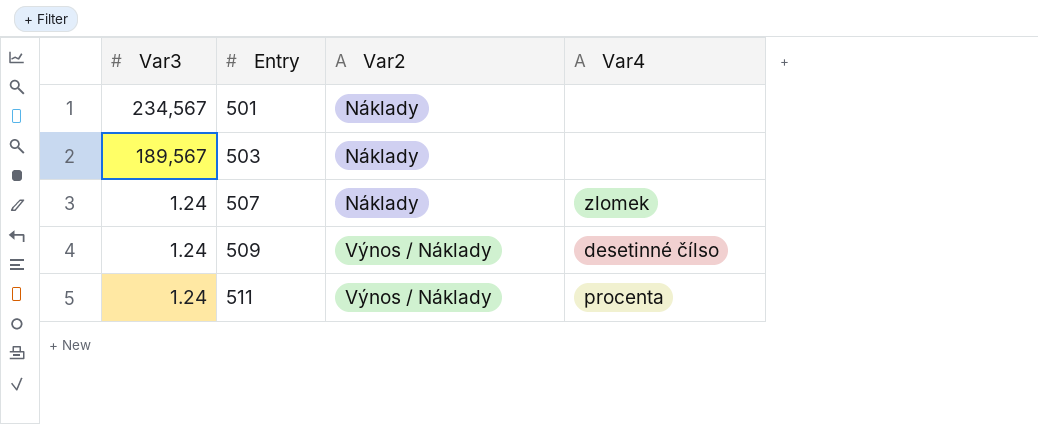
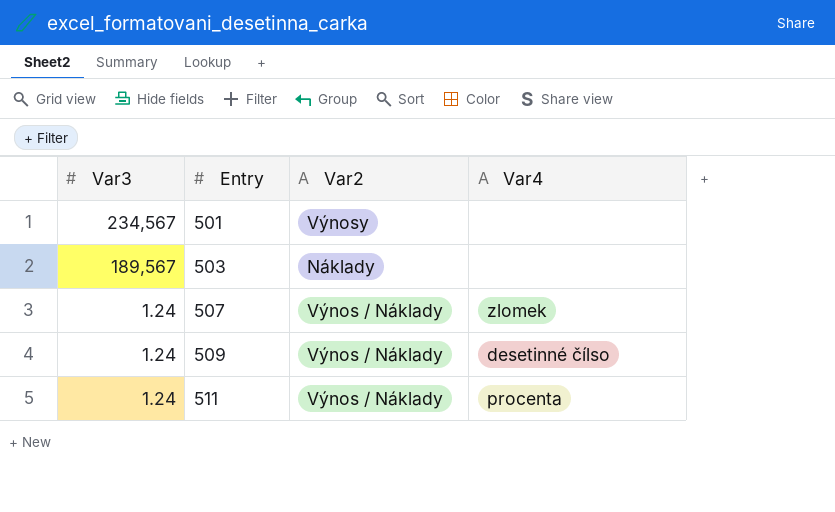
501 | Var2: Náklady -> Výnosy
507 | Var2: Náklady -> Výnos / Náklady

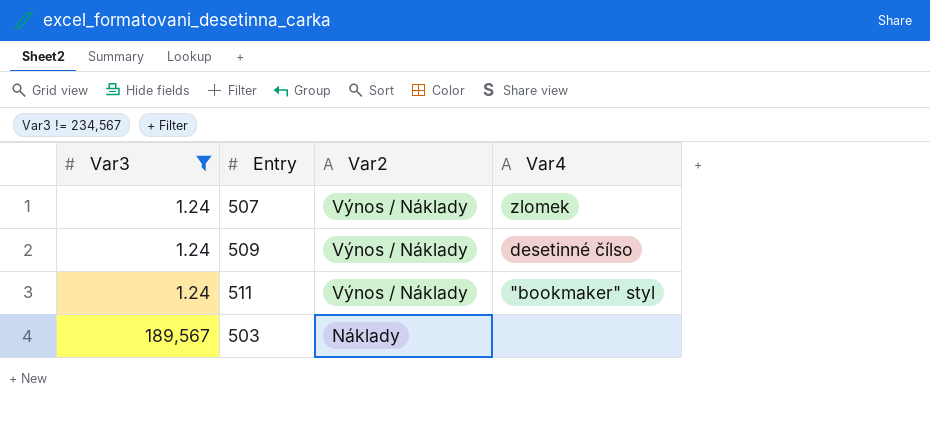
filter: none -> Var3 != 234,567
row order: Var3 descending -> Var3 ascending
511 | Var4: procenta -> "bookmaker" styl

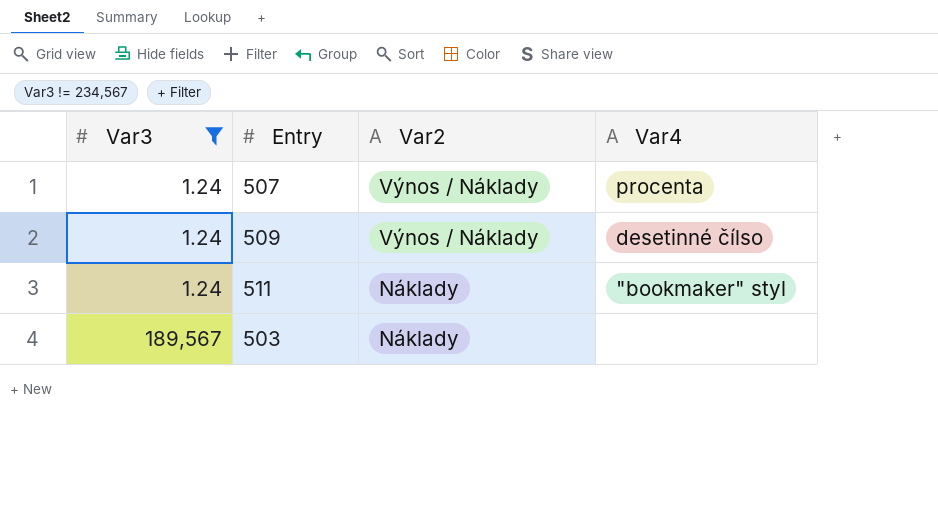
507 | Var4: zlomek -> procenta
511 | Var2: Výnos / Náklady -> Náklady

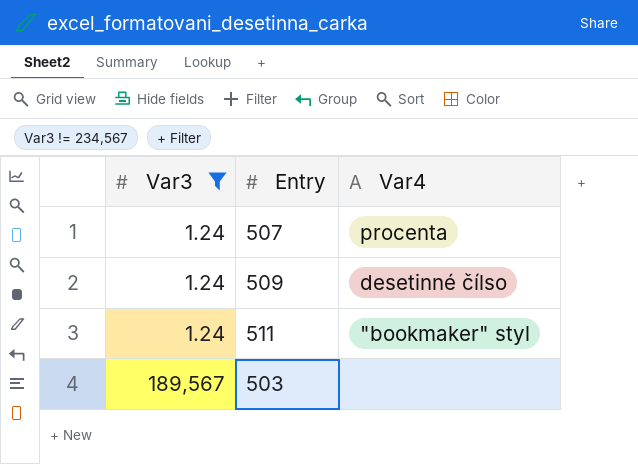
column Var2 | position: 3 -> none

